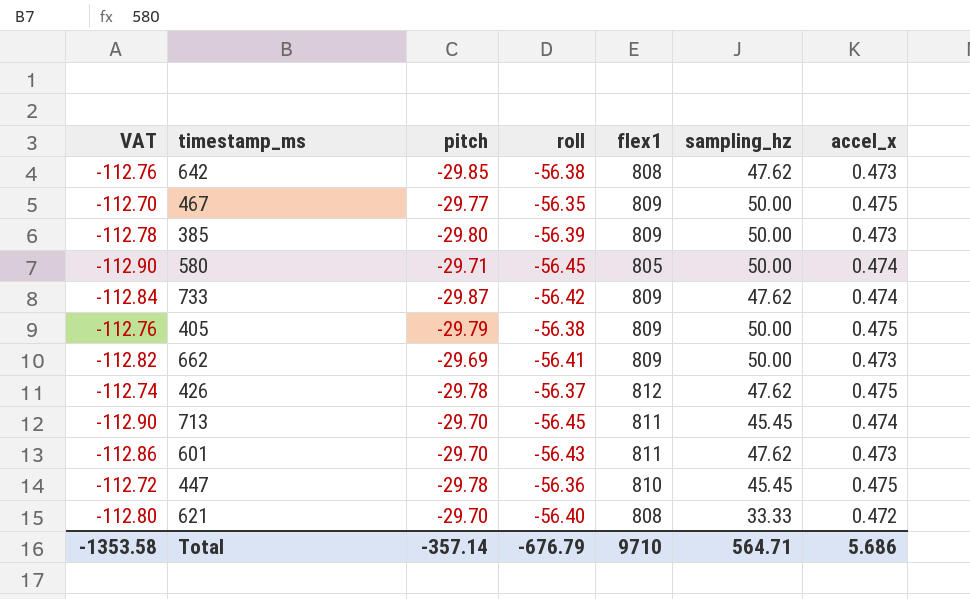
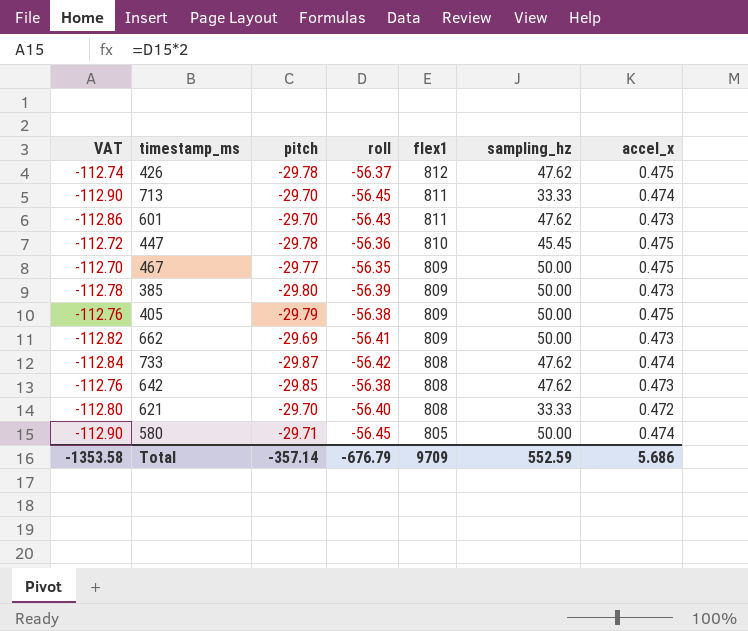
row order: none -> flex1 descending
713 | sampling_hz: 45.45 -> 33.33
733 | flex1: 809 -> 808
Total | flex1: 9710 -> 9709
Total | sampling_hz: 564.71 -> 552.59

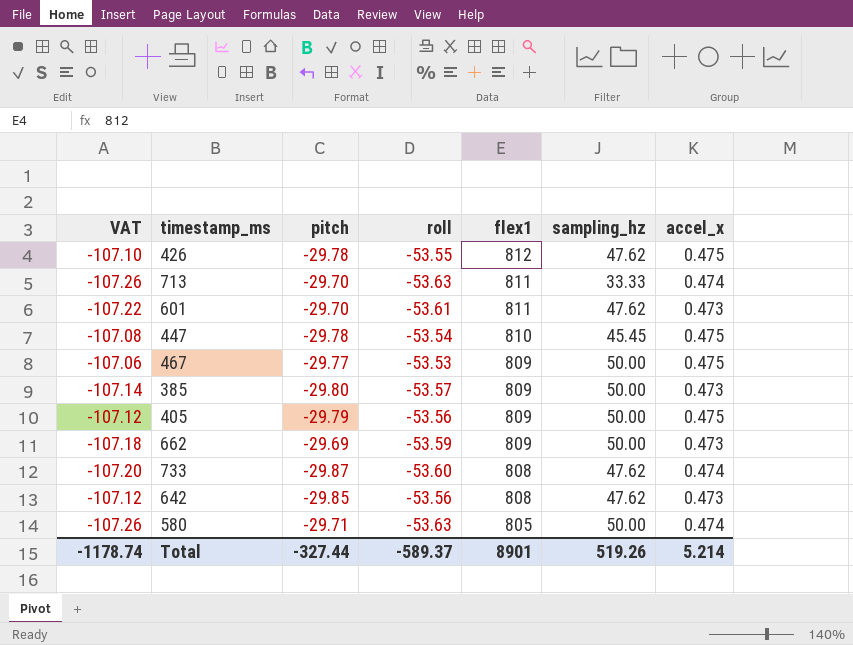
row 621: -112.80 | -29.70 | -56.40 | 808 | 33.33 | 0.472 -> none
426 | VAT: -112.74 -> -107.10
426 | roll: -56.37 -> -53.55
713 | VAT: -112.90 -> -107.26
713 | roll: -56.45 -> -53.63
601 | VAT: -112.86 -> -107.22
601 | roll: -56.43 -> -53.61
447 | VAT: -112.72 -> -107.08
447 | roll: -56.36 -> -53.54
467 | VAT: -112.70 -> -107.06
467 | roll: -56.35 -> -53.53
385 | VAT: -112.78 -> -107.14
385 | roll: -56.39 -> -53.57
405 | VAT: -112.76 -> -107.12
405 | roll: -56.38 -> -53.56
662 | VAT: -112.82 -> -107.18
662 | roll: -56.41 -> -53.59
733 | VAT: -112.84 -> -107.20
733 | roll: -56.42 -> -53.60
642 | VAT: -112.76 -> -107.12
642 | roll: -56.38 -> -53.56
580 | VAT: -112.90 -> -107.26
580 | roll: -56.45 -> -53.63
Total | VAT: -1353.58 -> -1178.74
Total | pitch: -357.14 -> -327.44
Total | roll: -676.79 -> -589.37
Total | flex1: 9709 -> 8901
Total | sampling_hz: 552.59 -> 519.26
Total | accel_x: 5.686 -> 5.214

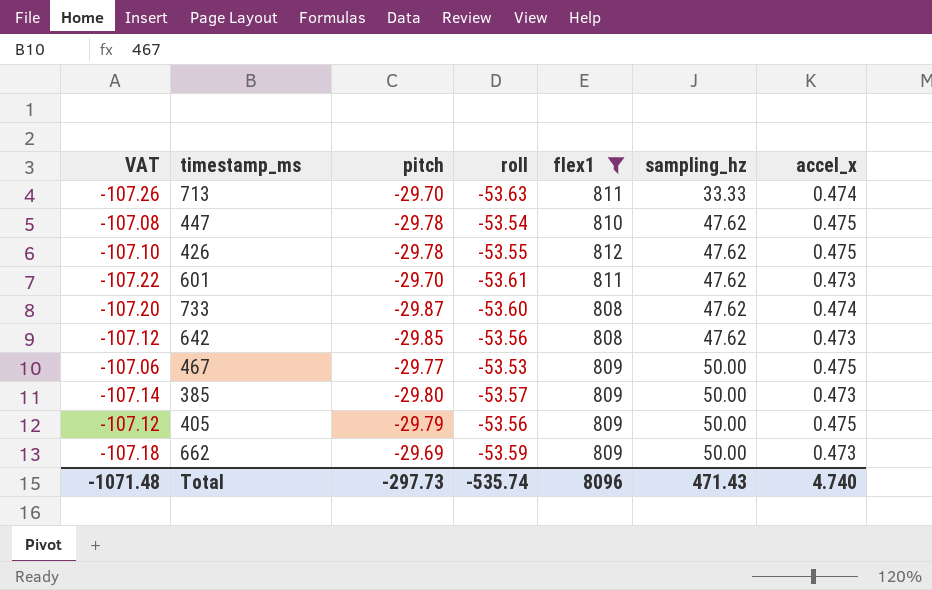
filter: none -> flex1 != 805
row order: flex1 descending -> sampling_hz ascending
447 | sampling_hz: 45.45 -> 47.62
Total | VAT: -1178.74 -> -1071.48
Total | pitch: -327.44 -> -297.73
Total | roll: -589.37 -> -535.74
Total | flex1: 8901 -> 8096
Total | sampling_hz: 519.26 -> 471.43
Total | accel_x: 5.214 -> 4.740

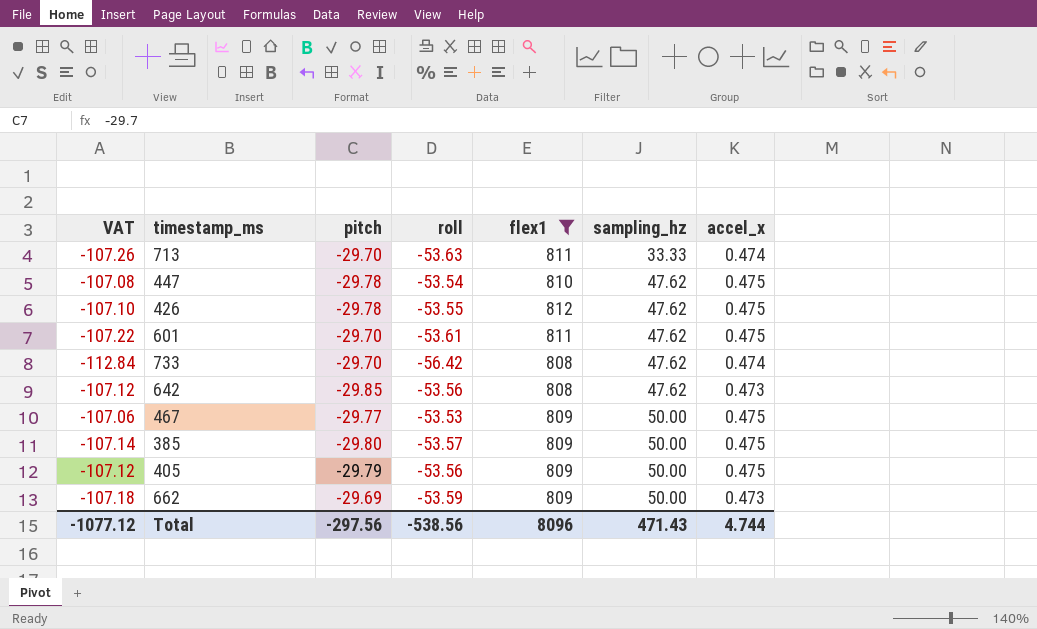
601 | accel_x: 0.473 -> 0.475
733 | VAT: -107.20 -> -112.84
733 | pitch: -29.87 -> -29.70
733 | roll: -53.60 -> -56.42
385 | accel_x: 0.473 -> 0.475
Total | VAT: -1071.48 -> -1077.12
Total | pitch: -297.73 -> -297.56
Total | roll: -535.74 -> -538.56
Total | accel_x: 4.740 -> 4.744

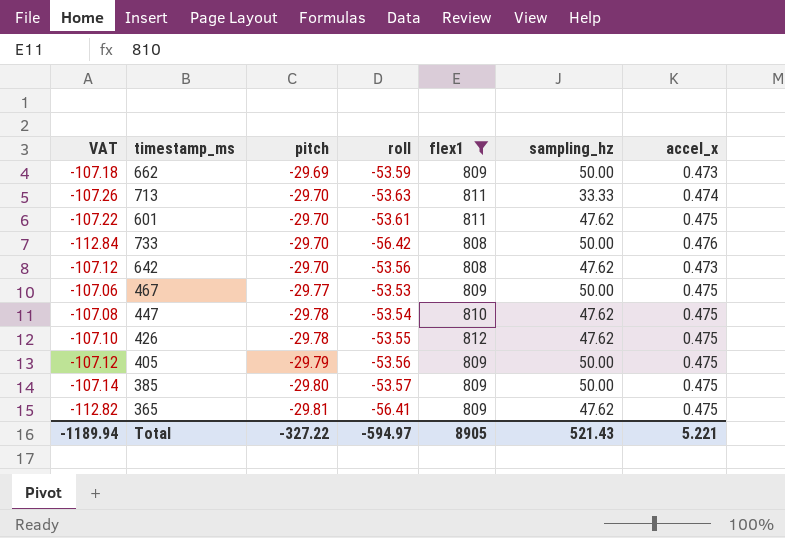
row order: sampling_hz ascending -> pitch descending
733 | sampling_hz: 47.62 -> 50.00
733 | accel_x: 0.474 -> 0.476
642 | pitch: -29.85 -> -29.70
row 365: none -> -112.82 | -29.81 | -56.41 | 809 | 47.62 | 0.475
Total | VAT: -1077.12 -> -1189.94
Total | pitch: -297.56 -> -327.22
Total | roll: -538.56 -> -594.97
Total | flex1: 8096 -> 8905
Total | sampling_hz: 471.43 -> 521.43
Total | accel_x: 4.744 -> 5.221

